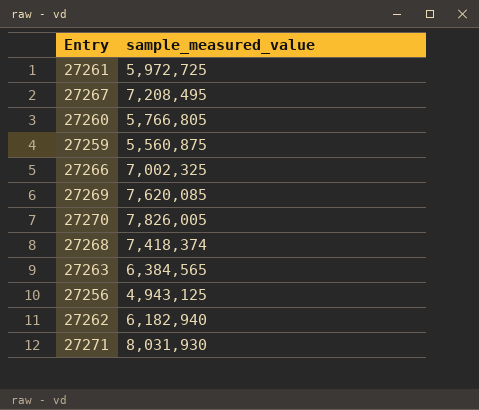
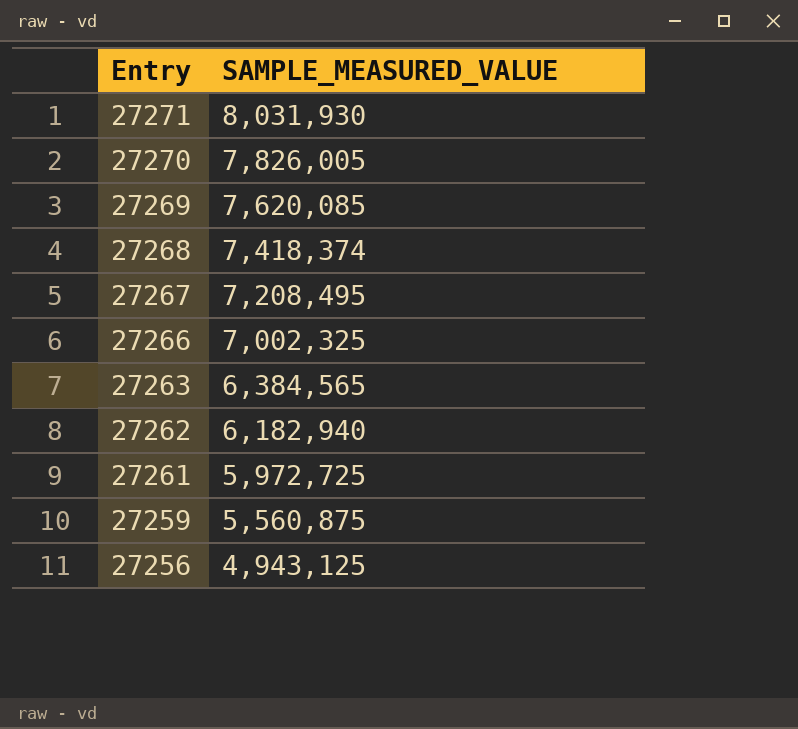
row order: none -> Entry descending
column name: sample_measured_value -> SAMPLE_MEASURED_VALUE
row 27260: 5,766,805 -> none

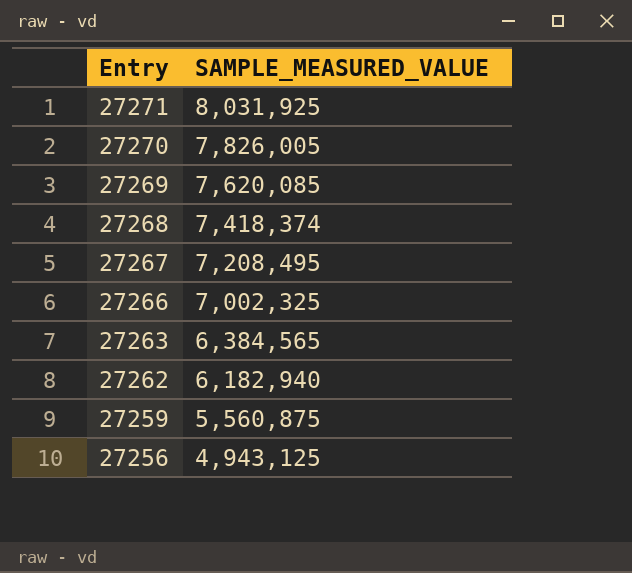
row 27261: 5,972,725 -> none
27271 | SAMPLE_MEASURED_VALUE: 8,031,930 -> 8,031,925

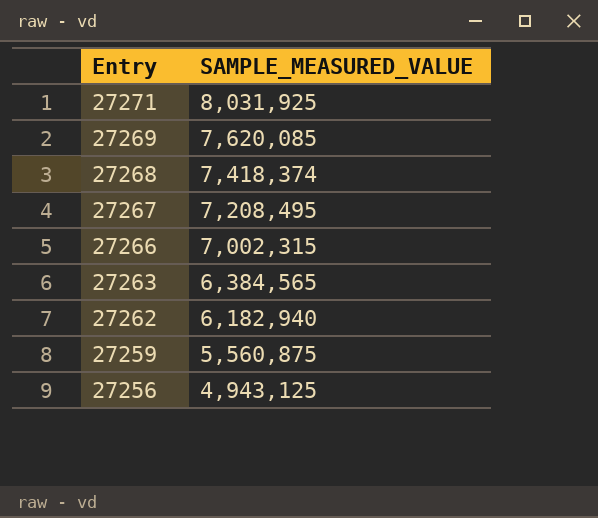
row 27270: 7,826,005 -> none
27266 | SAMPLE_MEASURED_VALUE: 7,002,325 -> 7,002,315

